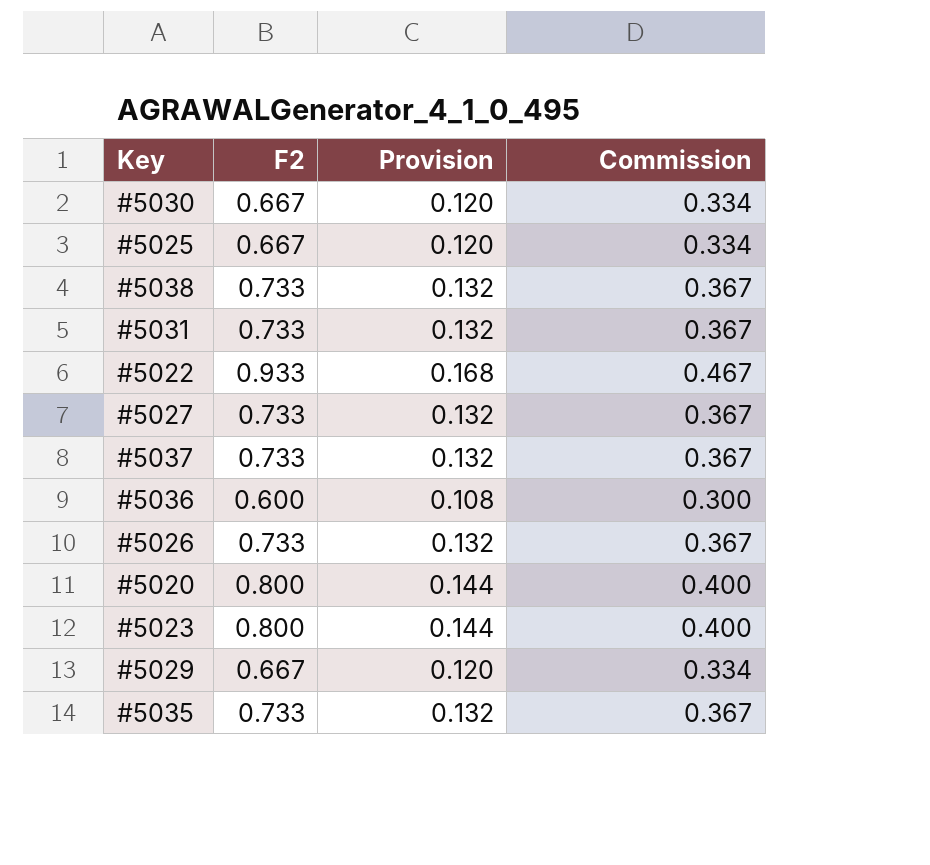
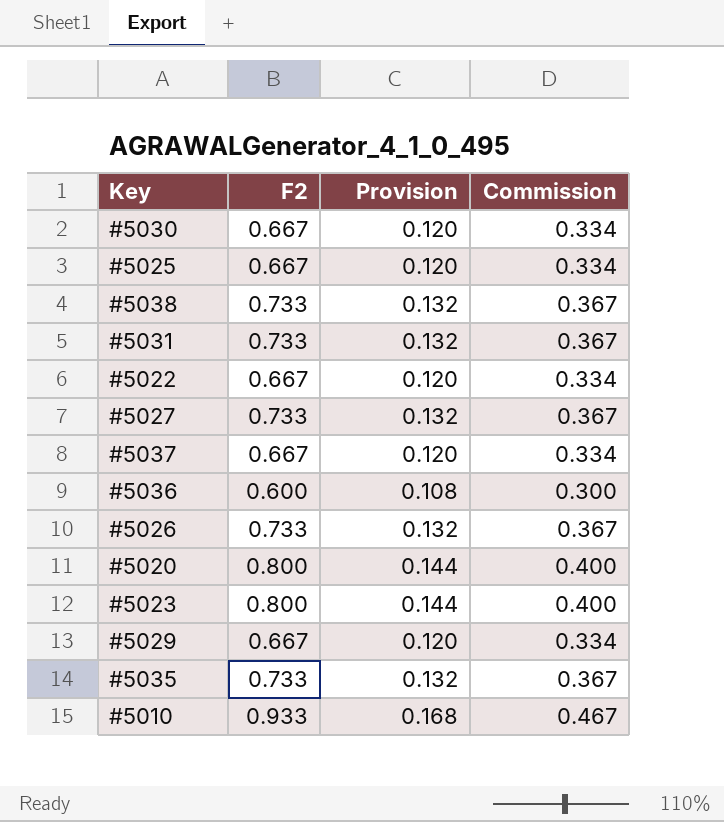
#5022 | F2: 0.933 -> 0.667
#5022 | Provision: 0.168 -> 0.120
#5022 | Commission: 0.467 -> 0.334
#5037 | F2: 0.733 -> 0.667
#5037 | Provision: 0.132 -> 0.120
#5037 | Commission: 0.367 -> 0.334
row #5010: none -> 0.933 | 0.168 | 0.467

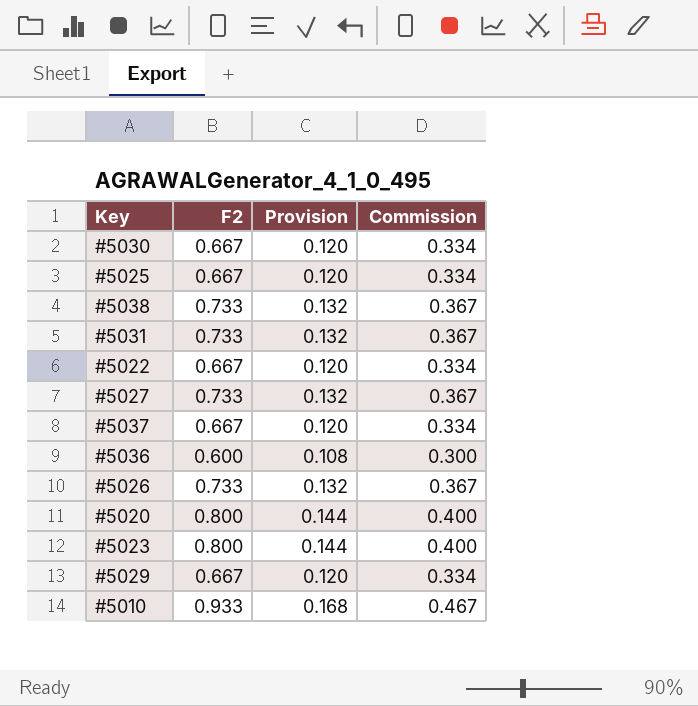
row #5035: 0.733 | 0.132 | 0.367 -> none

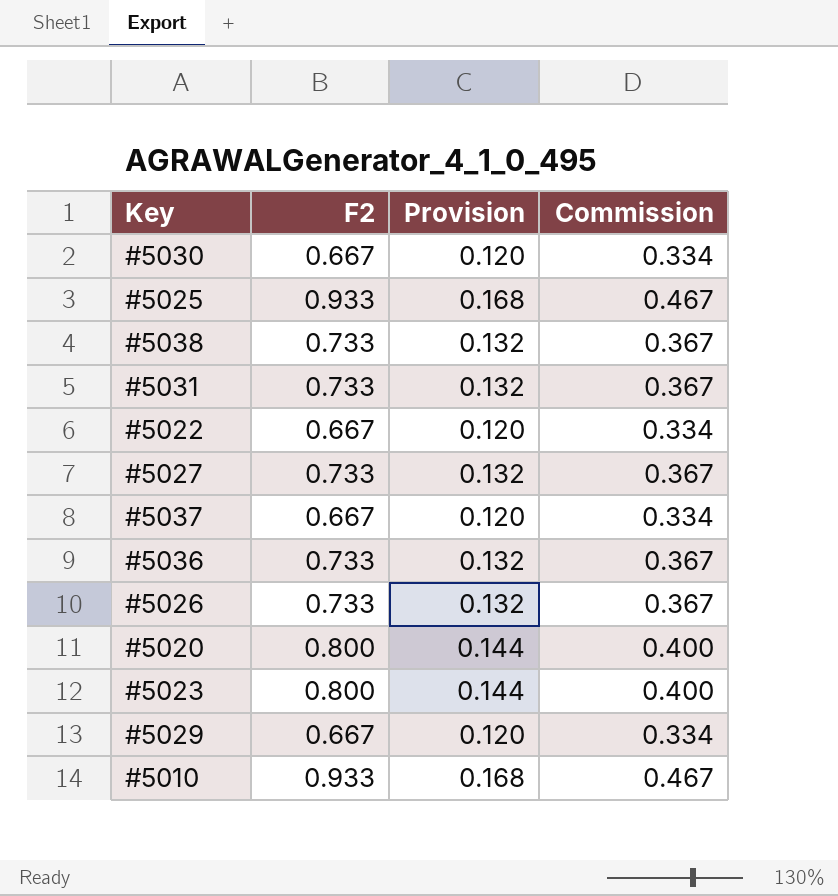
#5025 | F2: 0.667 -> 0.933
#5025 | Provision: 0.120 -> 0.168
#5025 | Commission: 0.334 -> 0.467
#5036 | F2: 0.600 -> 0.733
#5036 | Provision: 0.108 -> 0.132
#5036 | Commission: 0.300 -> 0.367

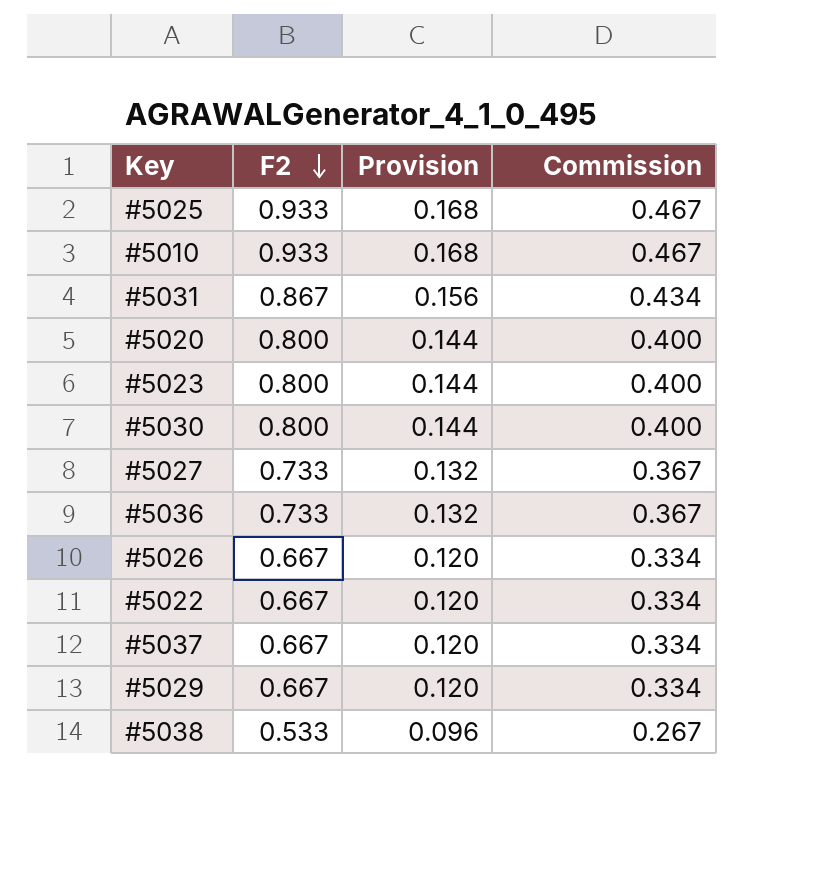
row order: none -> F2 descending
#5031 | F2: 0.733 -> 0.867
#5031 | Provision: 0.132 -> 0.156
#5031 | Commission: 0.367 -> 0.434
#5030 | F2: 0.667 -> 0.800
#5030 | Provision: 0.120 -> 0.144
#5030 | Commission: 0.334 -> 0.400
#5026 | F2: 0.733 -> 0.667
#5026 | Provision: 0.132 -> 0.120
#5026 | Commission: 0.367 -> 0.334
#5038 | F2: 0.733 -> 0.533
#5038 | Provision: 0.132 -> 0.096
#5038 | Commission: 0.367 -> 0.267

